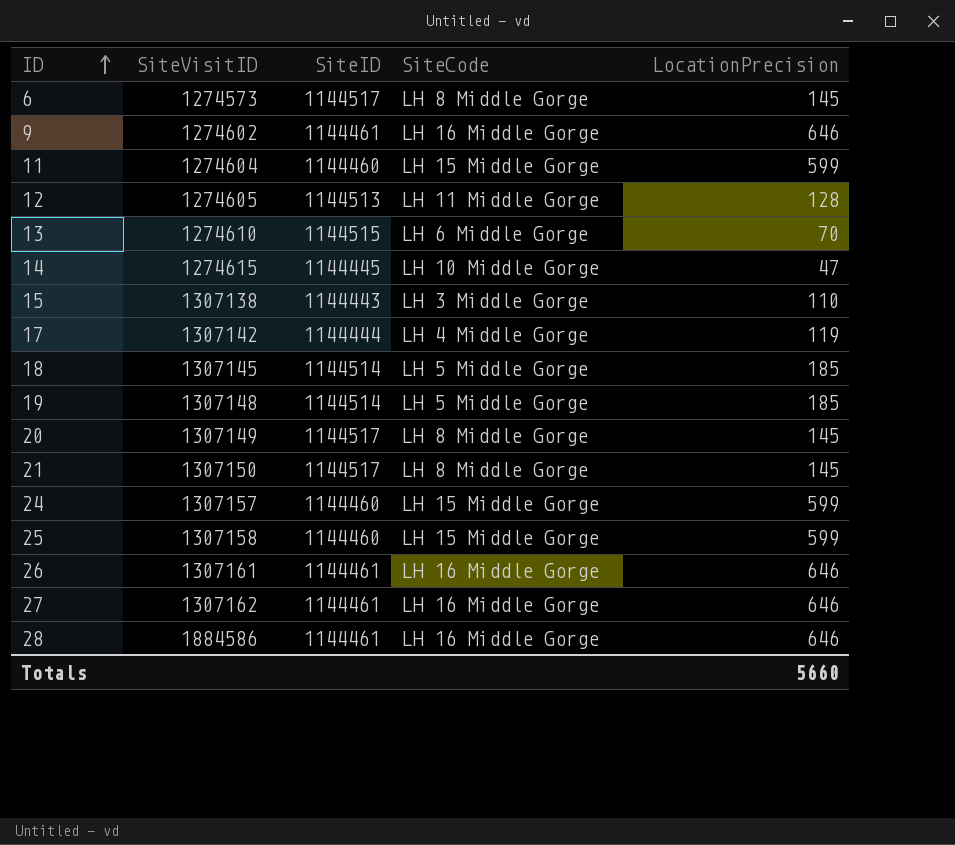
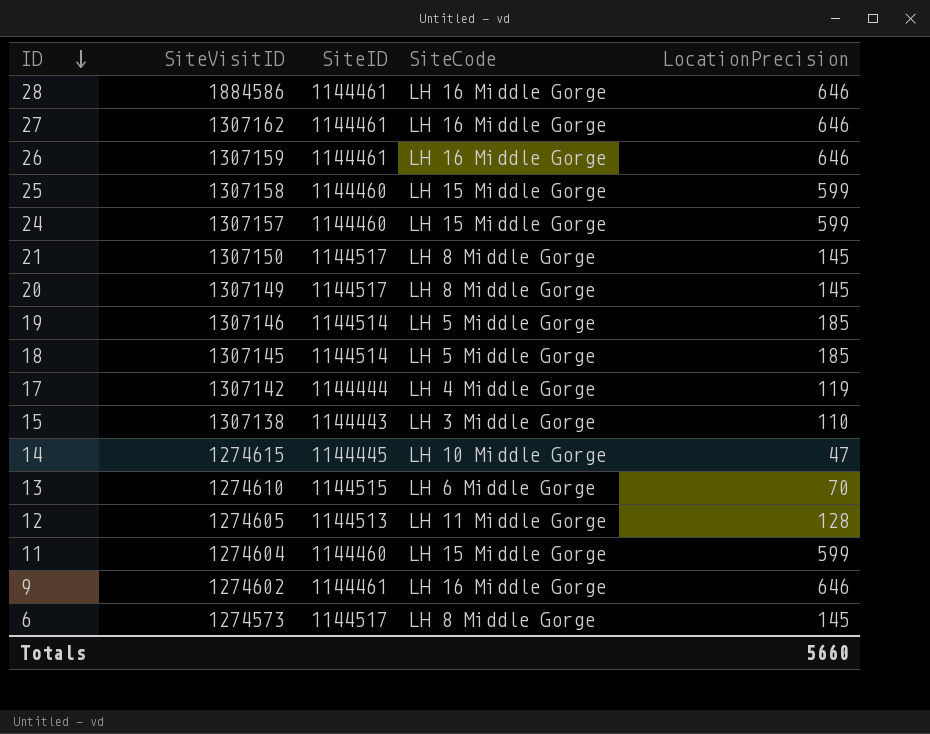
row order: ID ascending -> ID descending
26 | SiteVisitID: 1307161 -> 1307159
19 | SiteVisitID: 1307148 -> 1307146

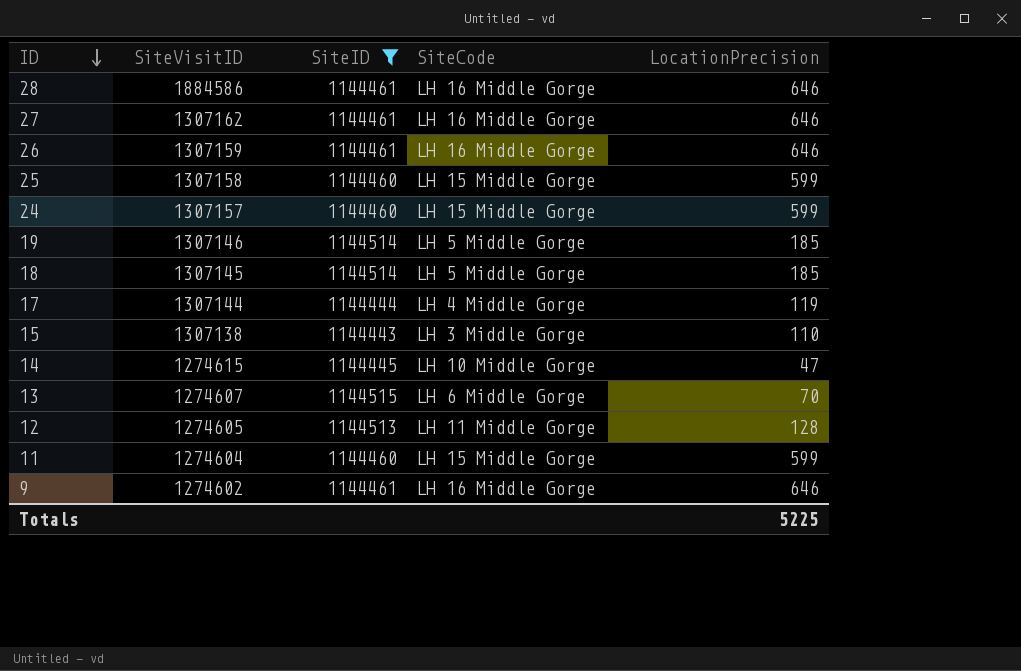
filter: none -> SiteID != 1144517
17 | SiteVisitID: 1307142 -> 1307144
13 | SiteVisitID: 1274610 -> 1274607
Totals | LocationPrecision: 5660 -> 5225

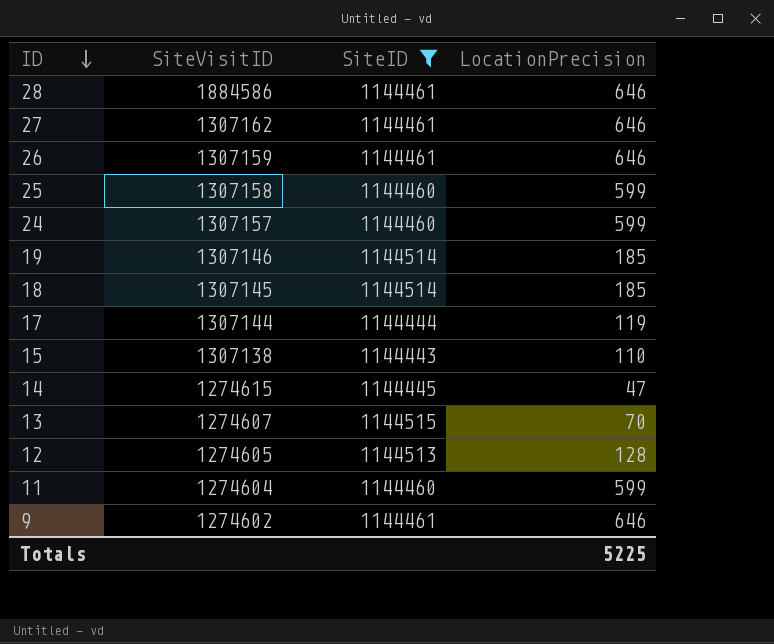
column SiteCode | position: 4 -> none

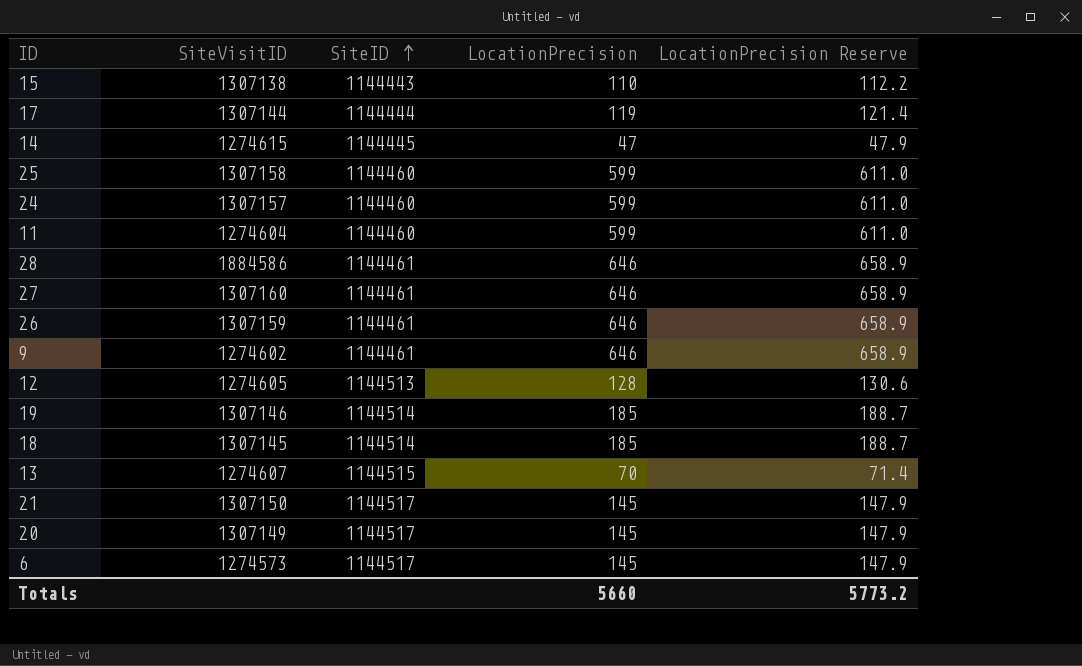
filter: SiteID != 1144517 -> none
row order: ID descending -> SiteID ascending
column LocationPrecision Reserve | formula: none -> [LocationPrecision] * 1.02
27 | SiteVisitID: 1307162 -> 1307160
Totals | LocationPrecision: 5225 -> 5660

